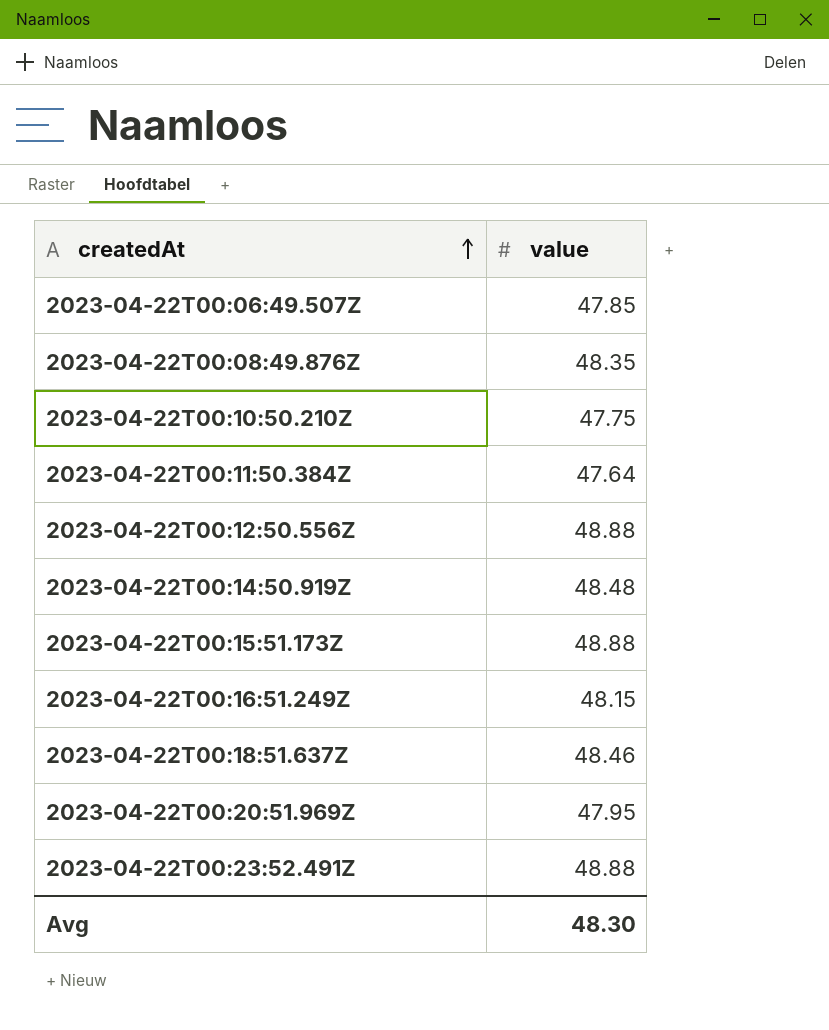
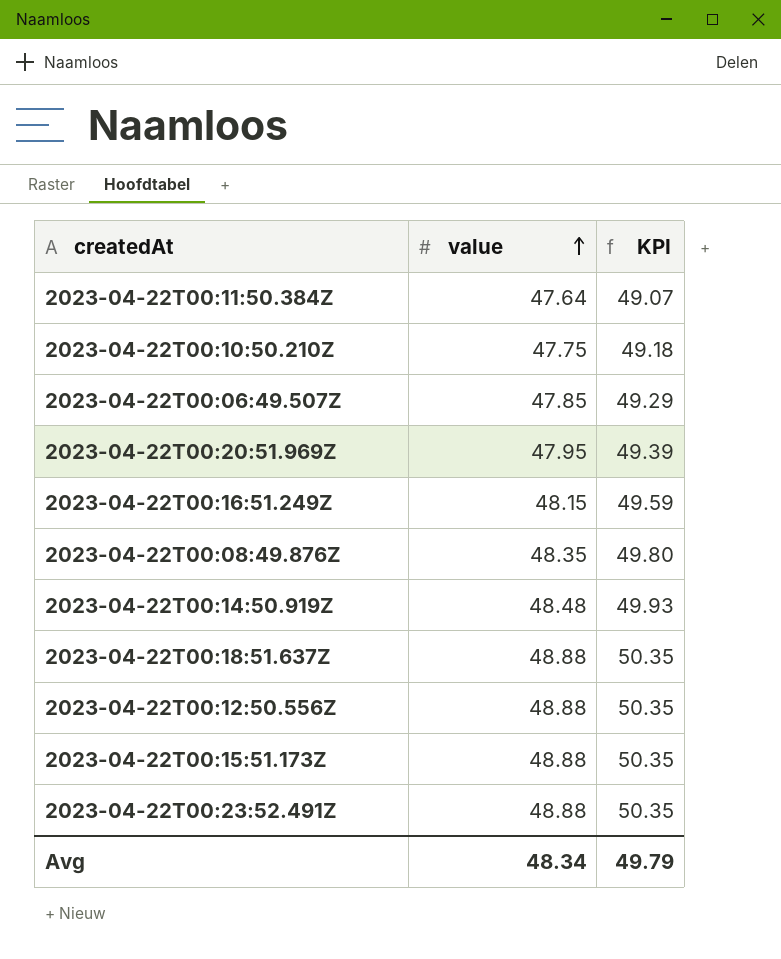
row order: createdAt ascending -> value ascending
column KPI | formula: none -> [value] * 1.03
2023-04-22T00:18:51.637Z | value: 48.46 -> 48.88
Avg | value: 48.30 -> 48.34

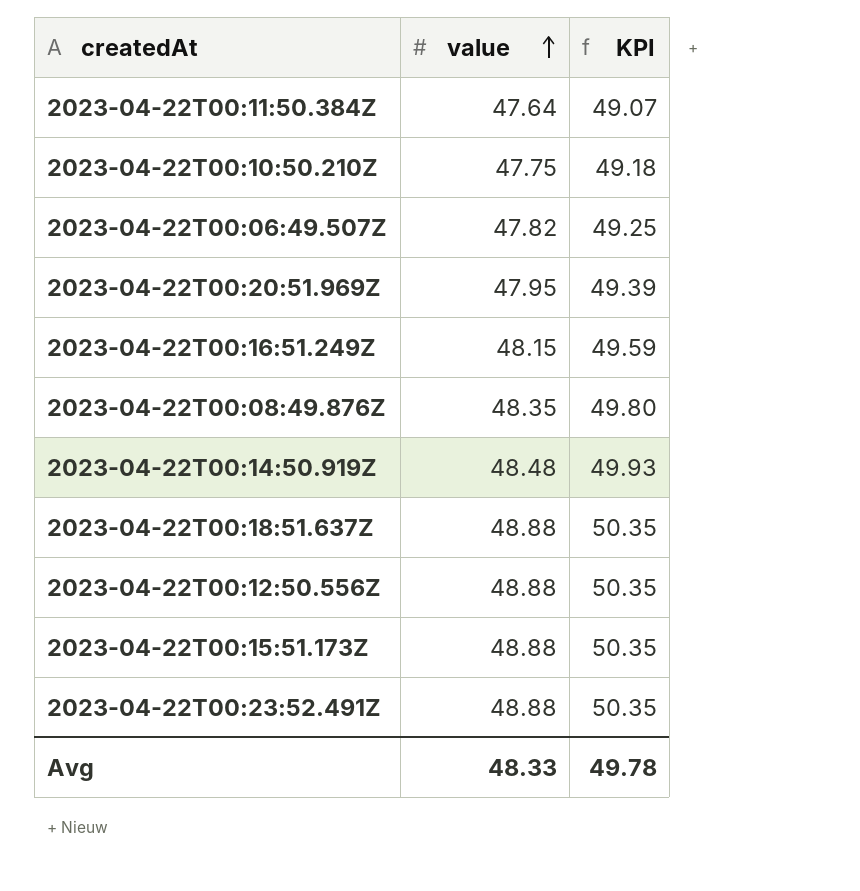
2023-04-22T00:06:49.507Z | value: 47.85 -> 47.82
2023-04-22T00:06:49.507Z | KPI: 49.29 -> 49.25
Avg | value: 48.34 -> 48.33
Avg | KPI: 49.79 -> 49.78

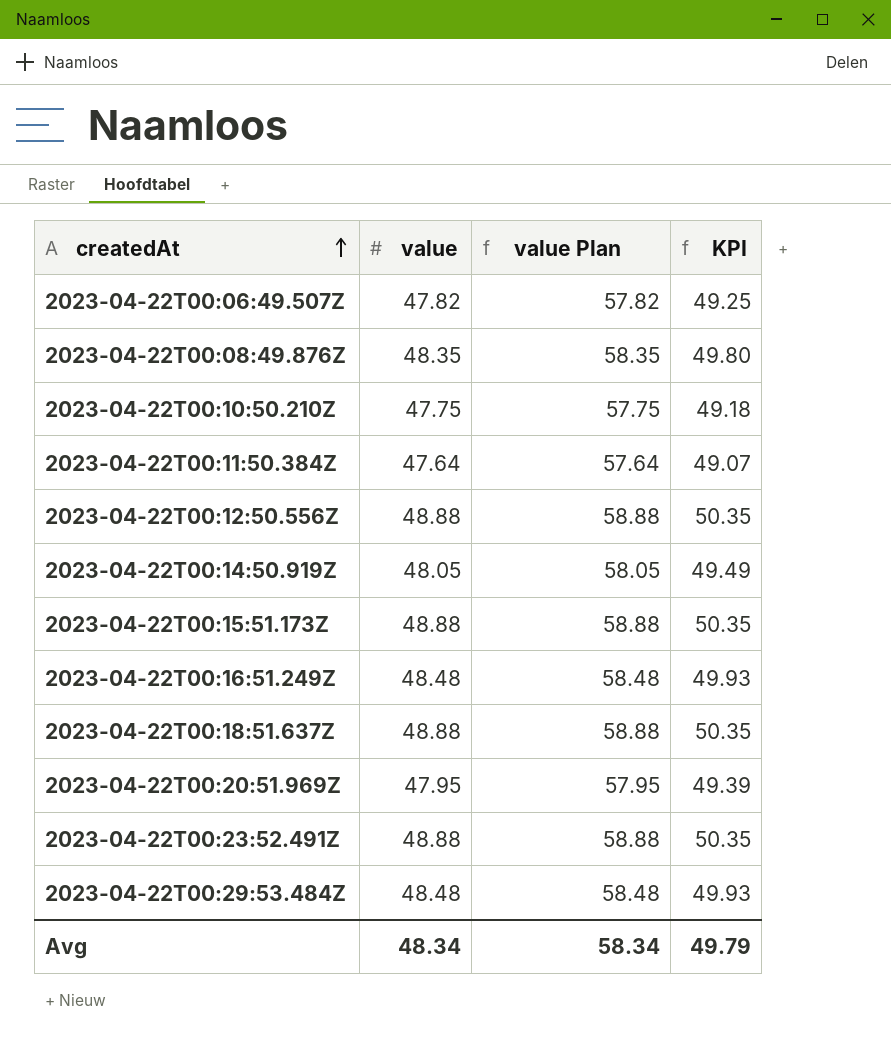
row order: value ascending -> createdAt ascending
column value Plan | formula: none -> [value] + 10
2023-04-22T00:14:50.919Z | value: 48.48 -> 48.05
2023-04-22T00:14:50.919Z | KPI: 49.93 -> 49.49
2023-04-22T00:16:51.249Z | value: 48.15 -> 48.48
2023-04-22T00:16:51.249Z | KPI: 49.59 -> 49.93
row 2023-04-22T00:29:53.484Z: none -> 48.48 | 58.48 | 49.93
Avg | value: 48.33 -> 48.34
Avg | KPI: 49.78 -> 49.79

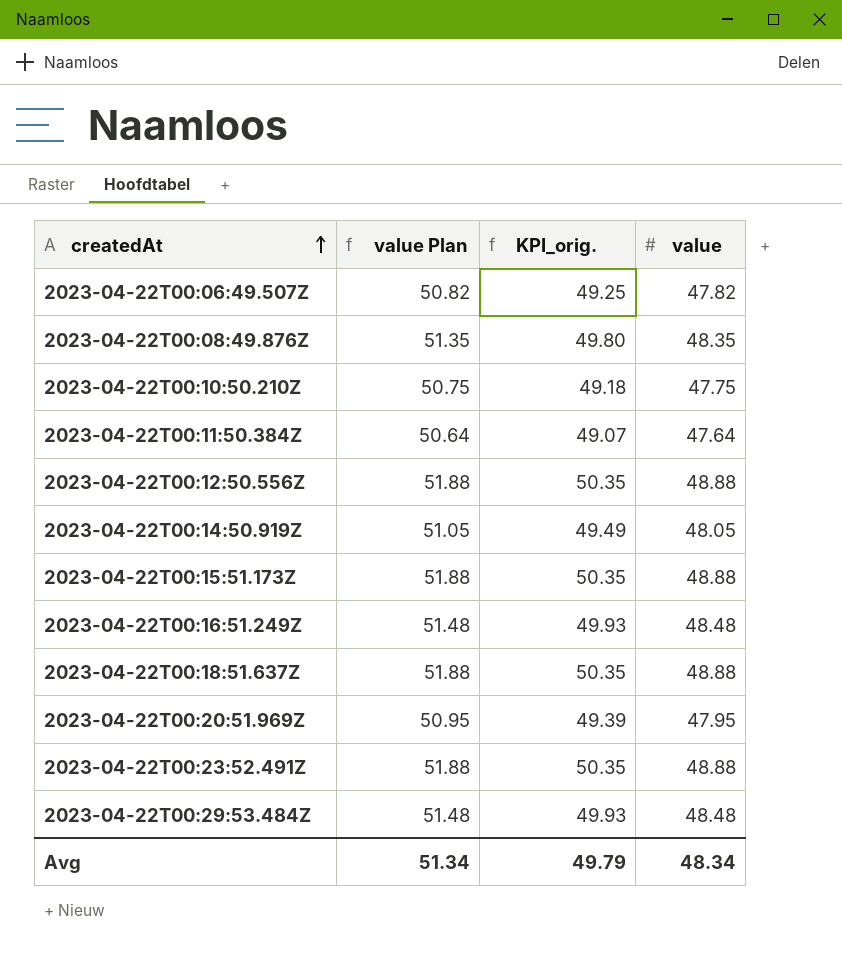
column value Plan | formula: [value] + 10 -> [value] + 3
column name: KPI -> KPI_orig.
column value | position: 2 -> 4
Avg | value Plan: 58.34 -> 51.34

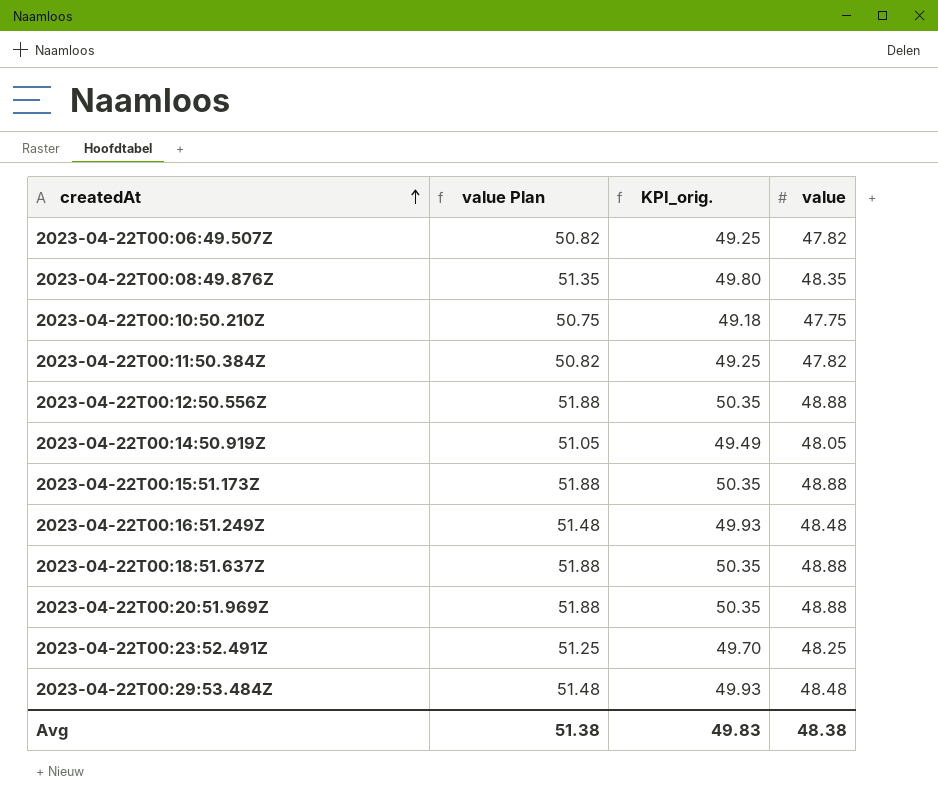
2023-04-22T00:11:50.384Z | value Plan: 50.64 -> 50.82
2023-04-22T00:11:50.384Z | KPI_orig.: 49.07 -> 49.25
2023-04-22T00:11:50.384Z | value: 47.64 -> 47.82
2023-04-22T00:20:51.969Z | value Plan: 50.95 -> 51.88
2023-04-22T00:20:51.969Z | KPI_orig.: 49.39 -> 50.35
2023-04-22T00:20:51.969Z | value: 47.95 -> 48.88
2023-04-22T00:23:52.491Z | value Plan: 51.88 -> 51.25
2023-04-22T00:23:52.491Z | KPI_orig.: 50.35 -> 49.70
2023-04-22T00:23:52.491Z | value: 48.88 -> 48.25
Avg | value Plan: 51.34 -> 51.38
Avg | KPI_orig.: 49.79 -> 49.83
Avg | value: 48.34 -> 48.38

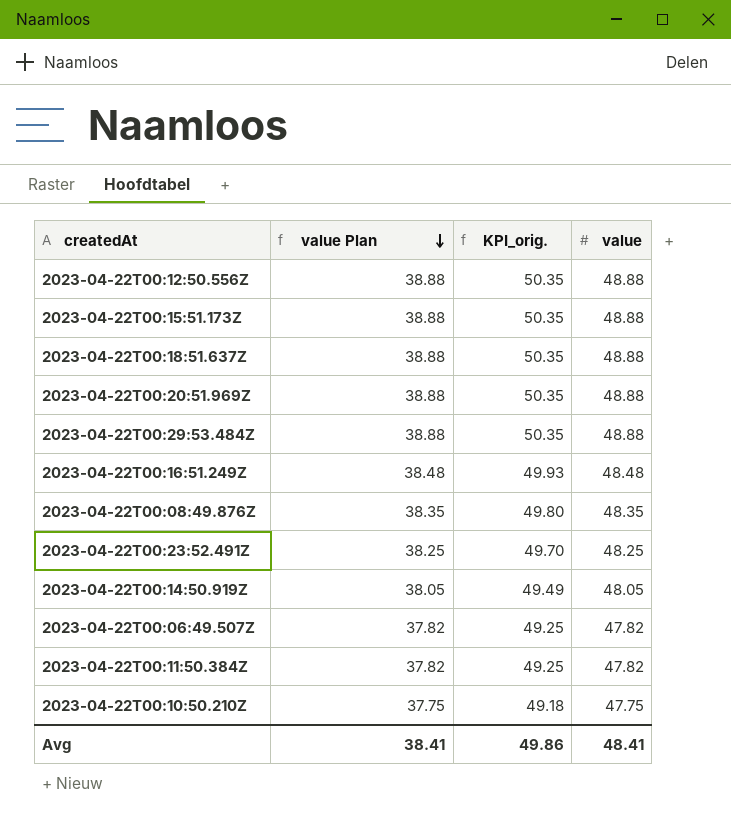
row order: createdAt ascending -> value Plan descending
column value Plan | formula: [value] + 3 -> [value] - 10
2023-04-22T00:29:53.484Z | KPI_orig.: 49.93 -> 50.35
2023-04-22T00:29:53.484Z | value: 48.48 -> 48.88
Avg | value Plan: 51.38 -> 38.41
Avg | KPI_orig.: 49.83 -> 49.86
Avg | value: 48.38 -> 48.41

